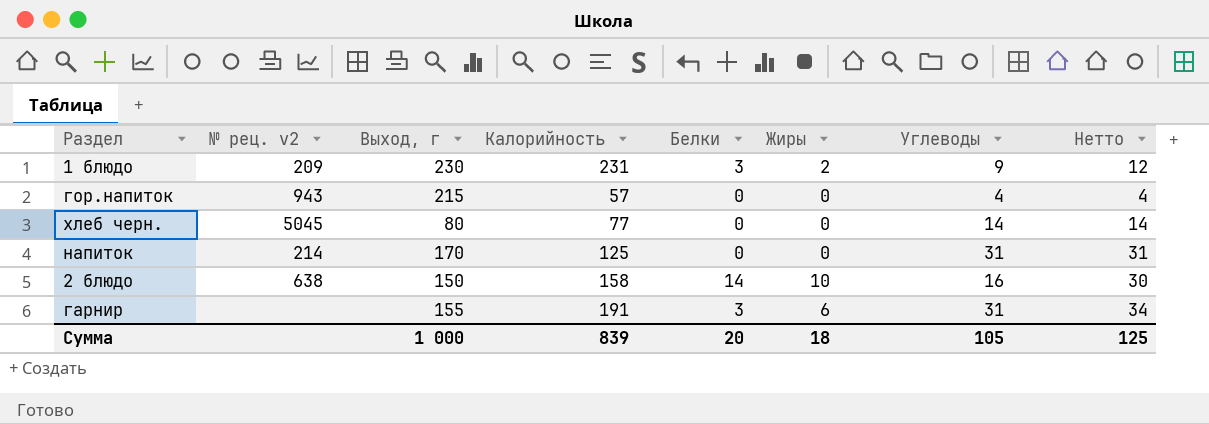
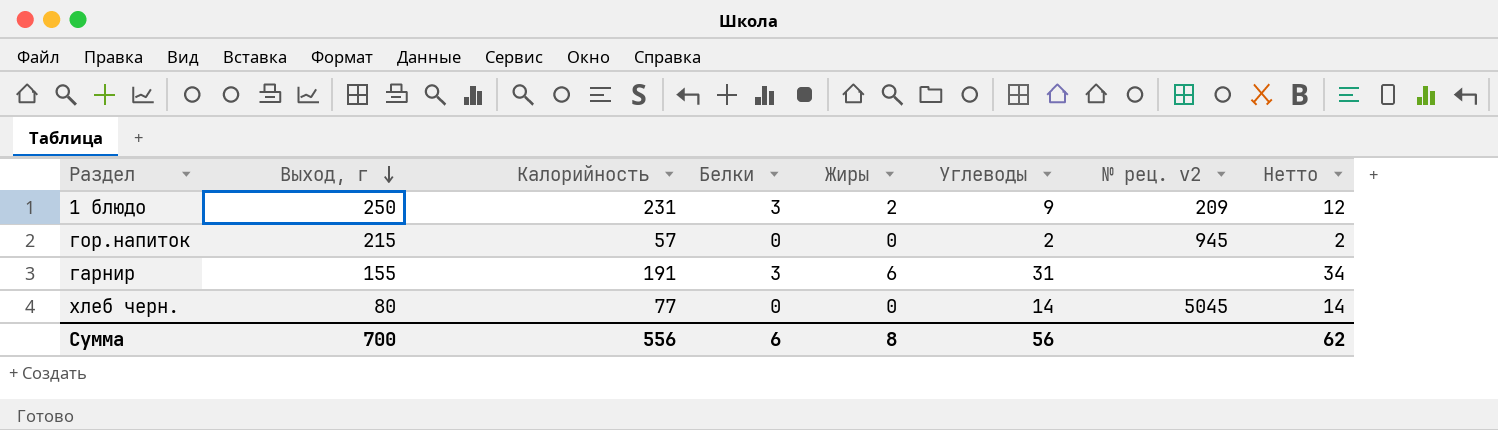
row order: none -> Выход, г descending
column № рец. v2 | position: 2 -> 7
row напиток: 214 | 170 | 125 | 0 | 0 | 31 | 31 -> none
row 2 блюдо: 638 | 150 | 158 | 14 | 10 | 16 | 30 -> none
1 блюдо | Выход, г: 230 -> 250
гор.напиток | Углеводы: 4 -> 2
гор.напиток | № рец. v2: 943 -> 945
гор.напиток | Нетто: 4 -> 2
Сумма | Выход, г: 1 000 -> 700
Сумма | Калорийность: 839 -> 556
Сумма | Белки: 20 -> 6
Сумма | Жиры: 18 -> 8
Сумма | Углеводы: 105 -> 56
Сумма | Нетто: 125 -> 62

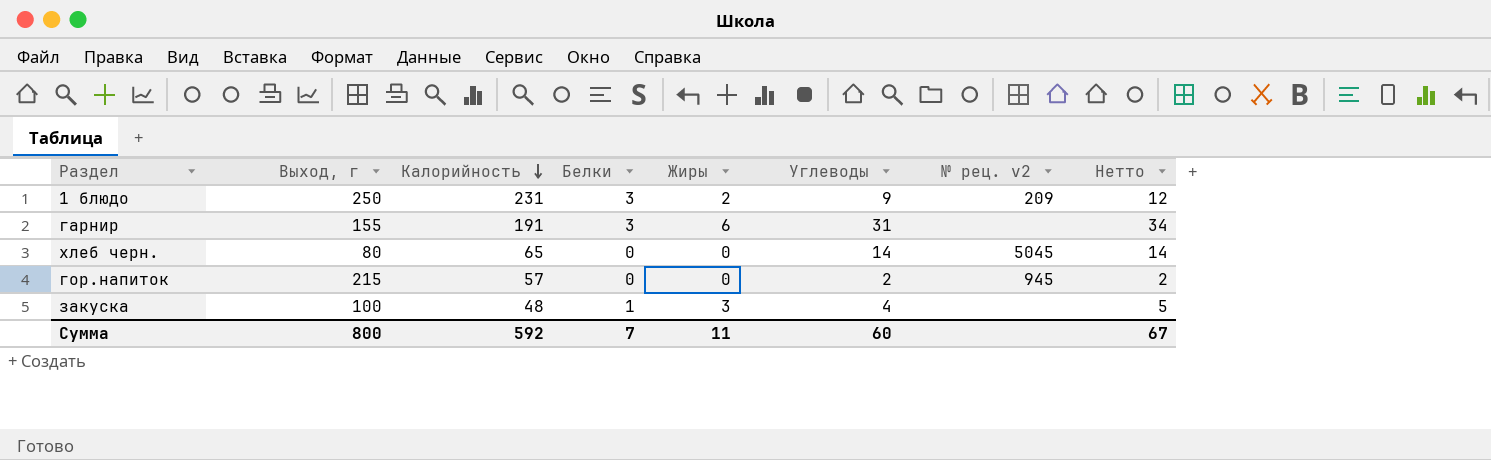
row order: Выход, г descending -> Калорийность descending
хлеб черн. | Калорийность: 77 -> 65
row закуска: none -> 100 | 48 | 1 | 3 | 4 | none | 5
Сумма | Выход, г: 700 -> 800
Сумма | Калорийность: 556 -> 592
Сумма | Белки: 6 -> 7
Сумма | Жиры: 8 -> 11
Сумма | Углеводы: 56 -> 60
Сумма | Нетто: 62 -> 67

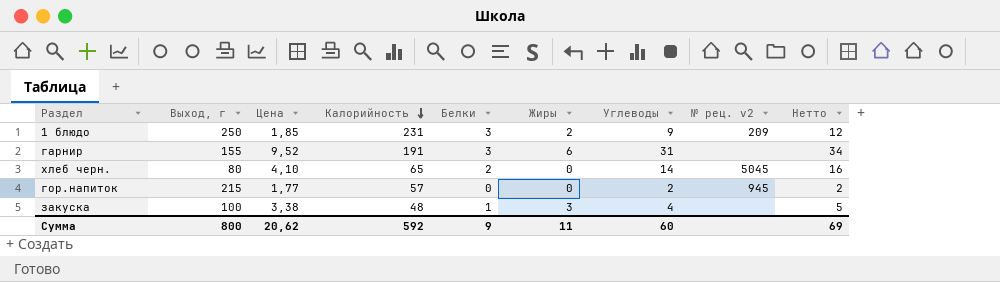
column Цена | position: none -> 3
хлеб черн. | Белки: 0 -> 2
хлеб черн. | Нетто: 14 -> 16
Сумма | Белки: 7 -> 9
Сумма | Нетто: 67 -> 69

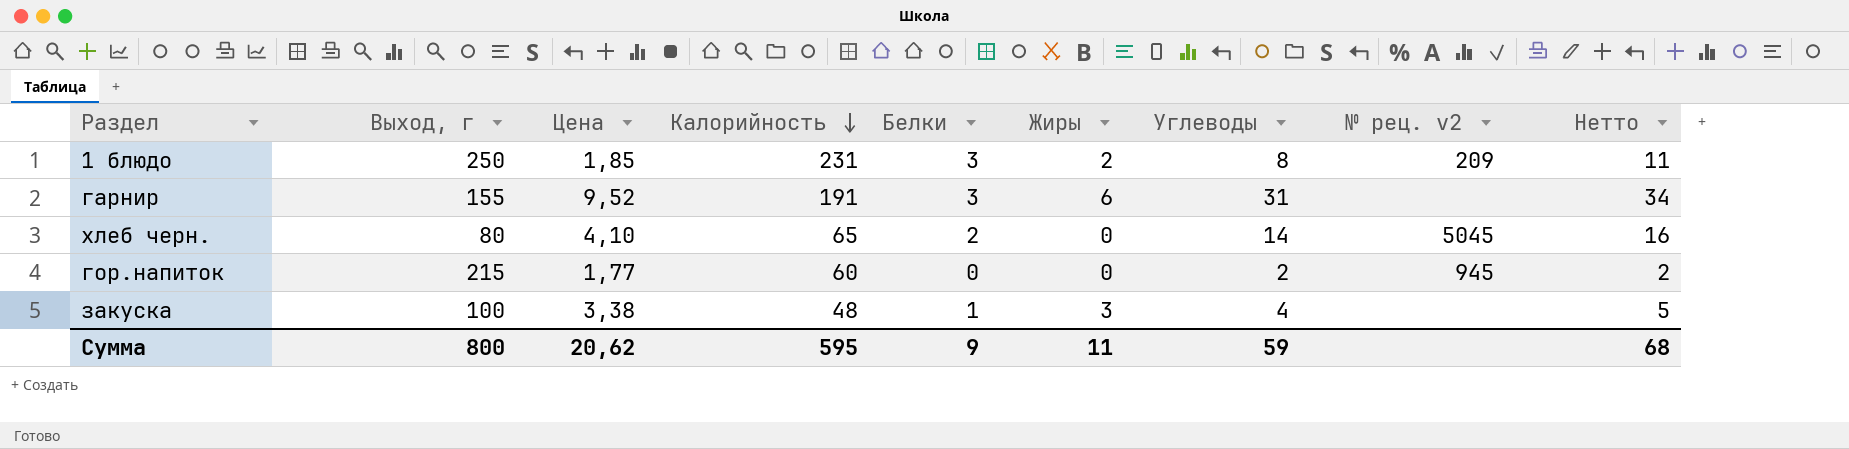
1 блюдо | Углеводы: 9 -> 8
1 блюдо | Нетто: 12 -> 11
гор.напиток | Калорийность: 57 -> 60
Сумма | Калорийность: 592 -> 595
Сумма | Углеводы: 60 -> 59
Сумма | Нетто: 69 -> 68

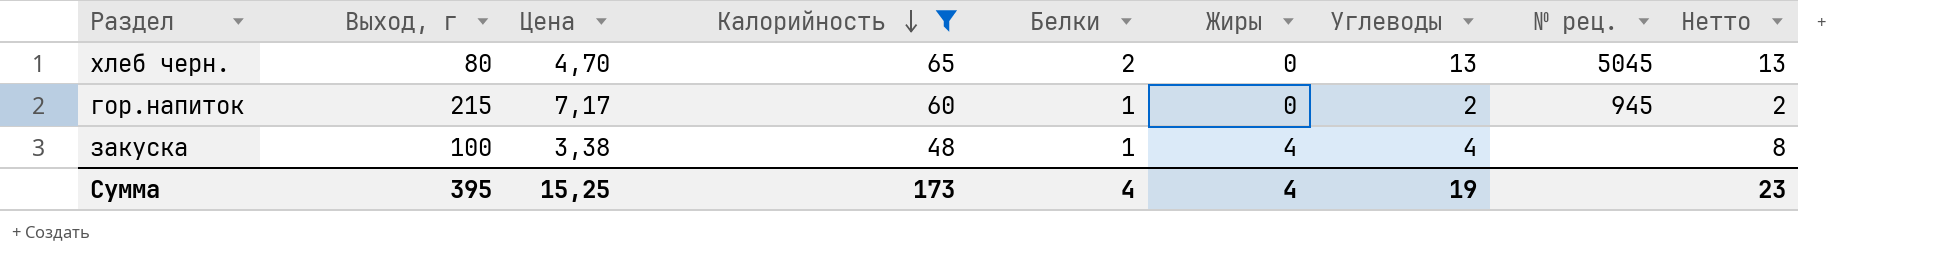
filter: none -> Калорийность <= 65
column name: № рец. v2 -> № рец.
column Нетто | formula: [Белки] + [Углеводы] -> [Жиры] + [Углеводы]
хлеб черн. | Цена: 4,10 -> 4,70
хлеб черн. | Углеводы: 14 -> 13
гор.напиток | Цена: 1,77 -> 7,17
гор.напиток | Белки: 0 -> 1
закуска | Жиры: 3 -> 4
Сумма | Выход, г: 800 -> 395
Сумма | Цена: 20,62 -> 15,25
Сумма | Калорийность: 595 -> 173
Сумма | Белки: 9 -> 4
Сумма | Жиры: 11 -> 4
Сумма | Углеводы: 59 -> 19
Сумма | Нетто: 68 -> 23

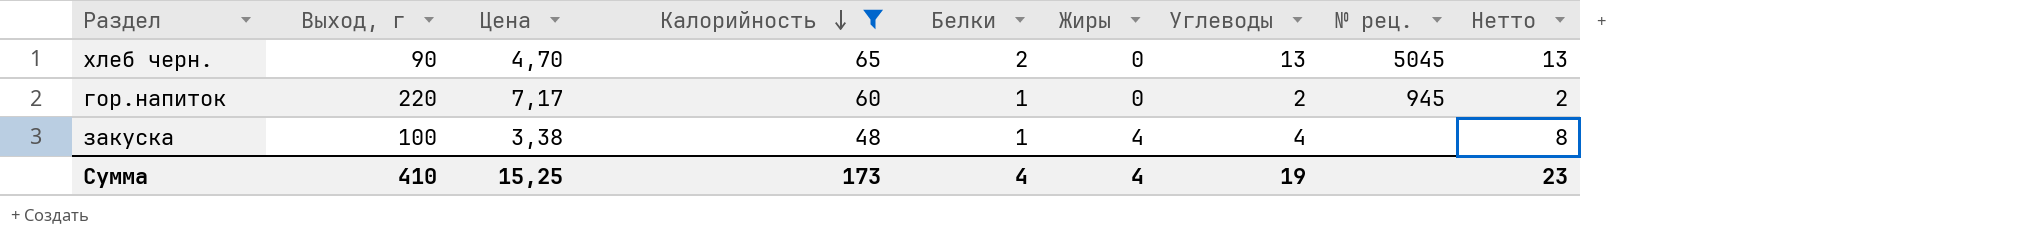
хлеб черн. | Выход, г: 80 -> 90
гор.напиток | Выход, г: 215 -> 220
Сумма | Выход, г: 395 -> 410

